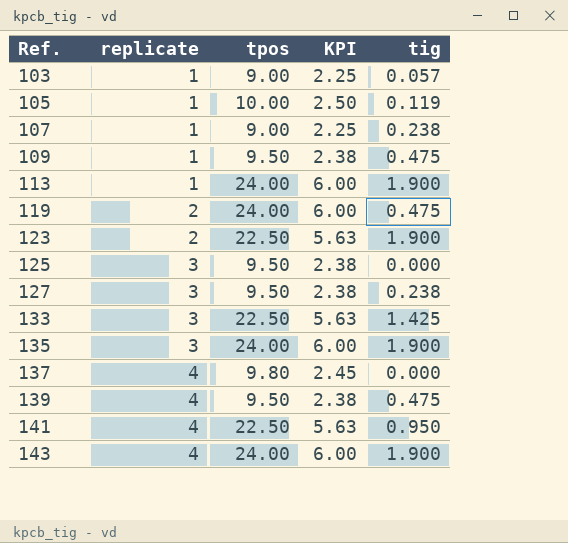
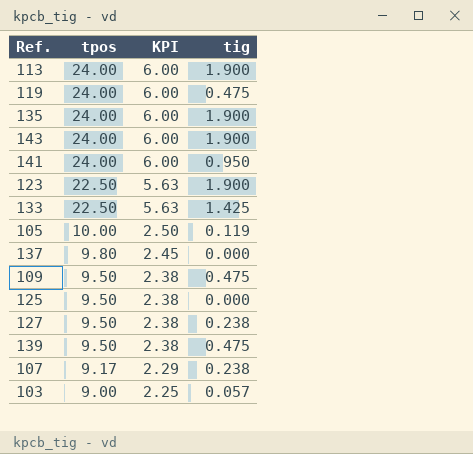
row order: Ref. ascending -> tpos descending
column replicate | position: 2 -> none
141 | tpos: 22.50 -> 24.00
141 | KPI: 5.63 -> 6.00
107 | tpos: 9.00 -> 9.17
107 | KPI: 2.25 -> 2.29

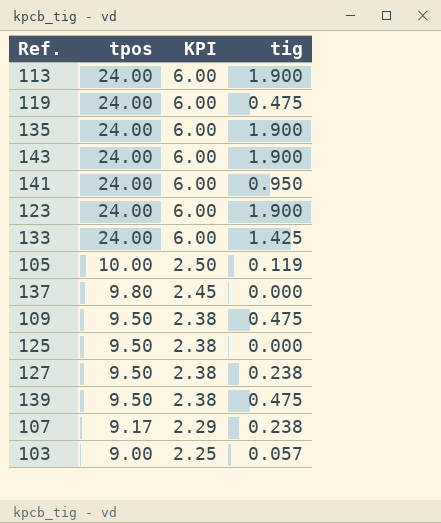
123 | tpos: 22.50 -> 24.00
123 | KPI: 5.63 -> 6.00
133 | tpos: 22.50 -> 24.00
133 | KPI: 5.63 -> 6.00

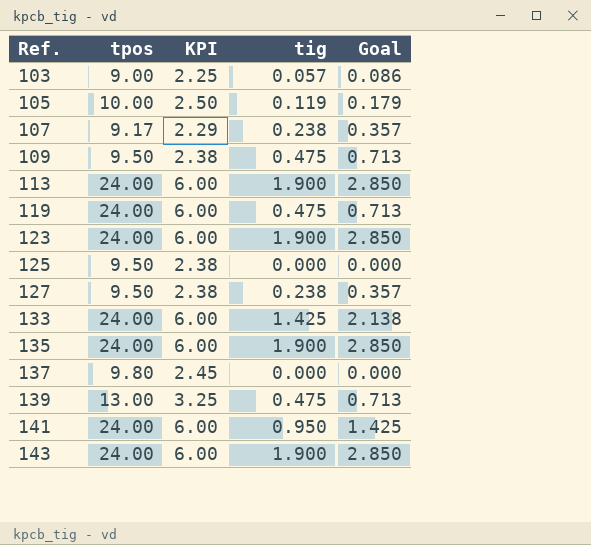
row order: tpos descending -> Ref. ascending
column Goal | formula: none -> [tig] * 1.5
139 | tpos: 9.50 -> 13.00
139 | KPI: 2.38 -> 3.25

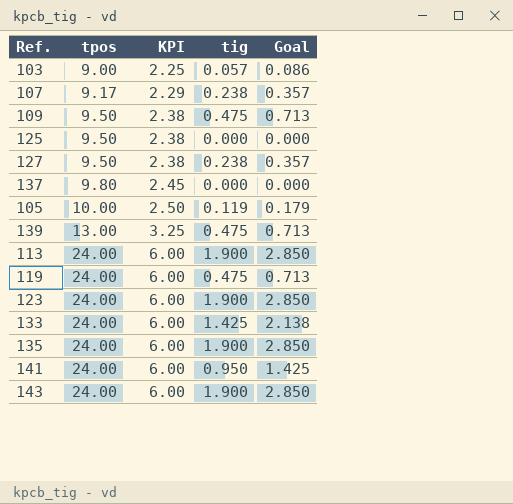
row order: Ref. ascending -> tpos ascending

